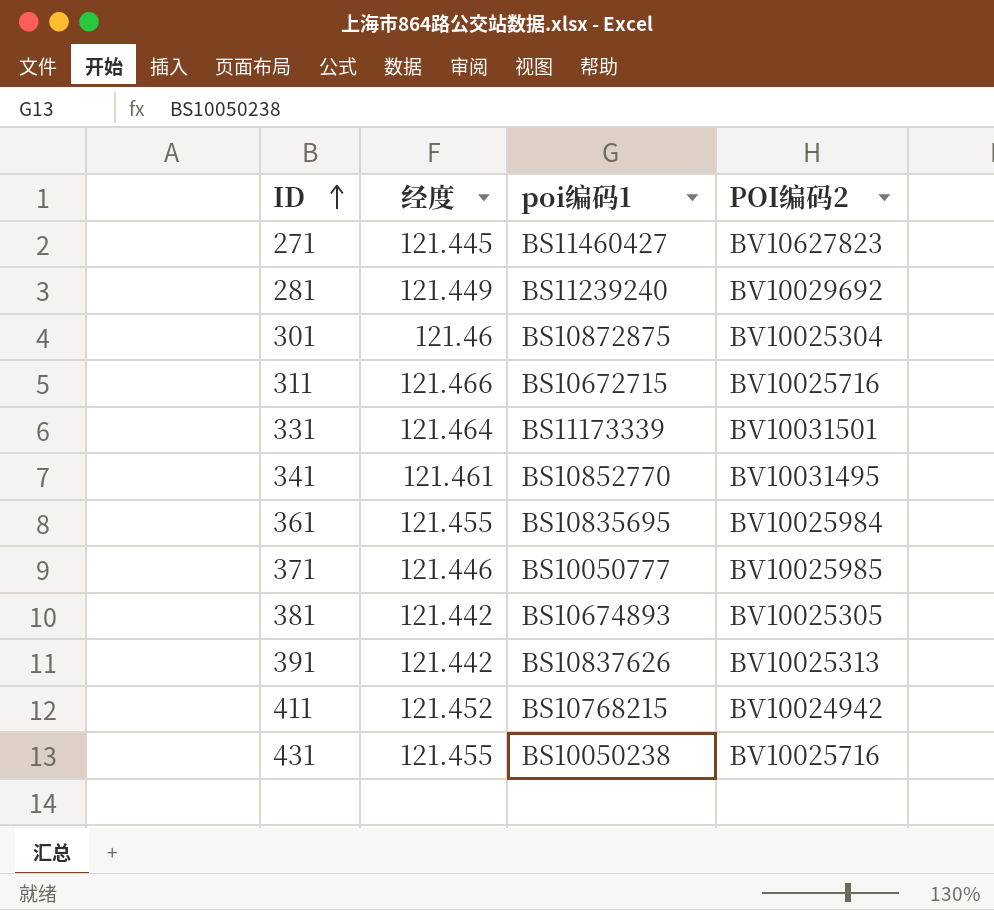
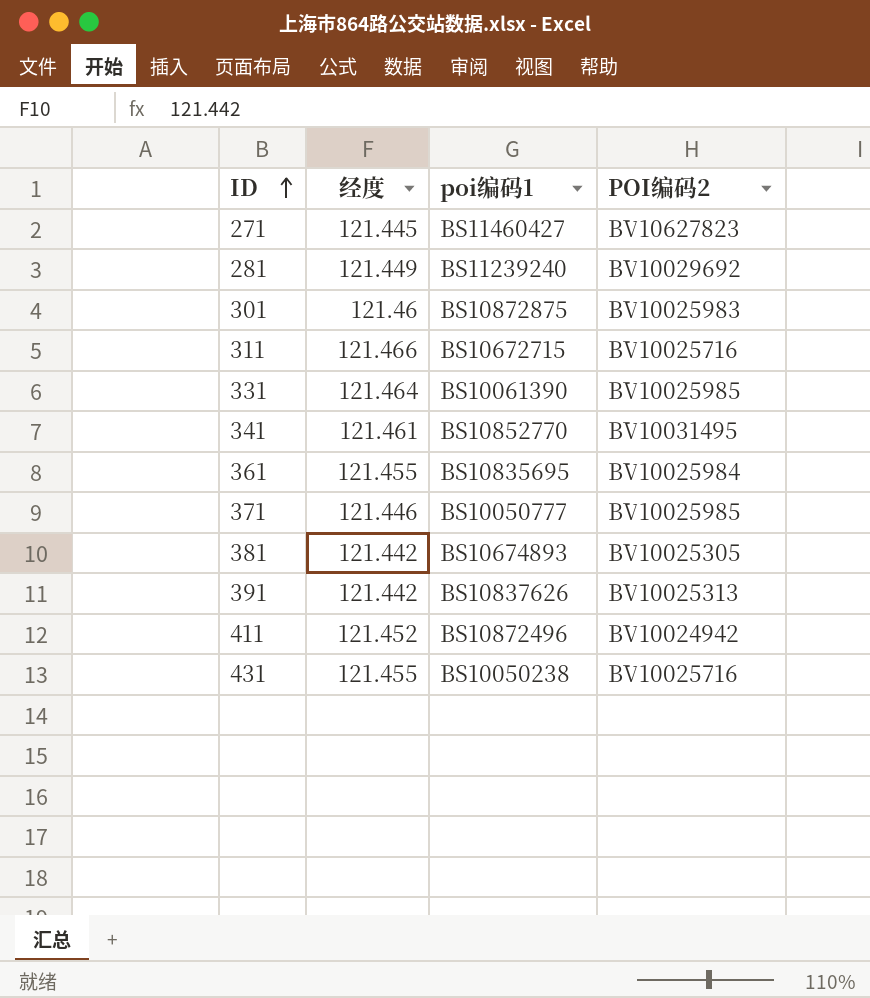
301 | POI编码2: BV10025304 -> BV10025983
331 | poi编码1: BS11173339 -> BS10061390
331 | POI编码2: BV10031501 -> BV10025985
411 | poi编码1: BS10768215 -> BS10872496

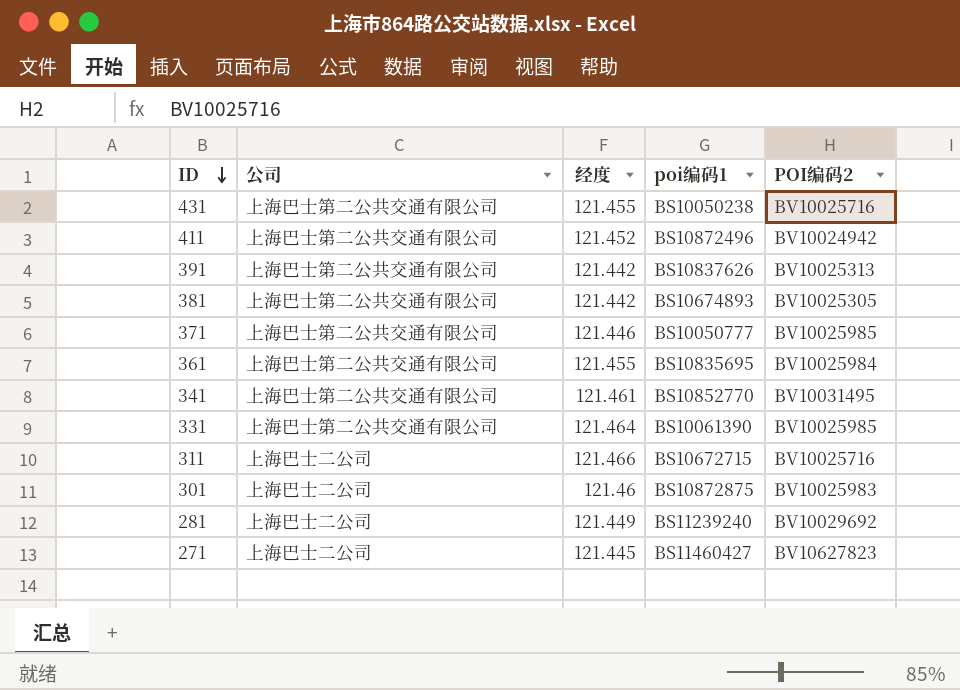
row order: ID ascending -> ID descending
column 公司 | position: none -> 2

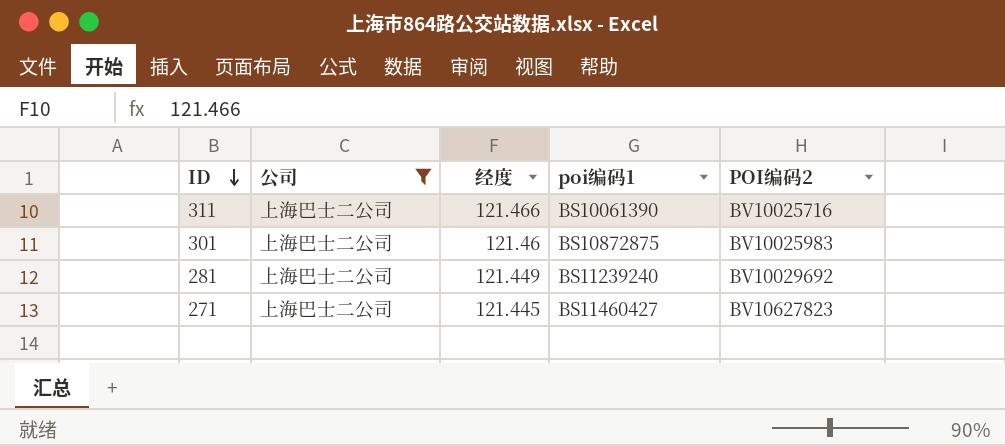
filter: none -> 公司 = 上海巴士二公司
311 | poi编码1: BS10672715 -> BS10061390

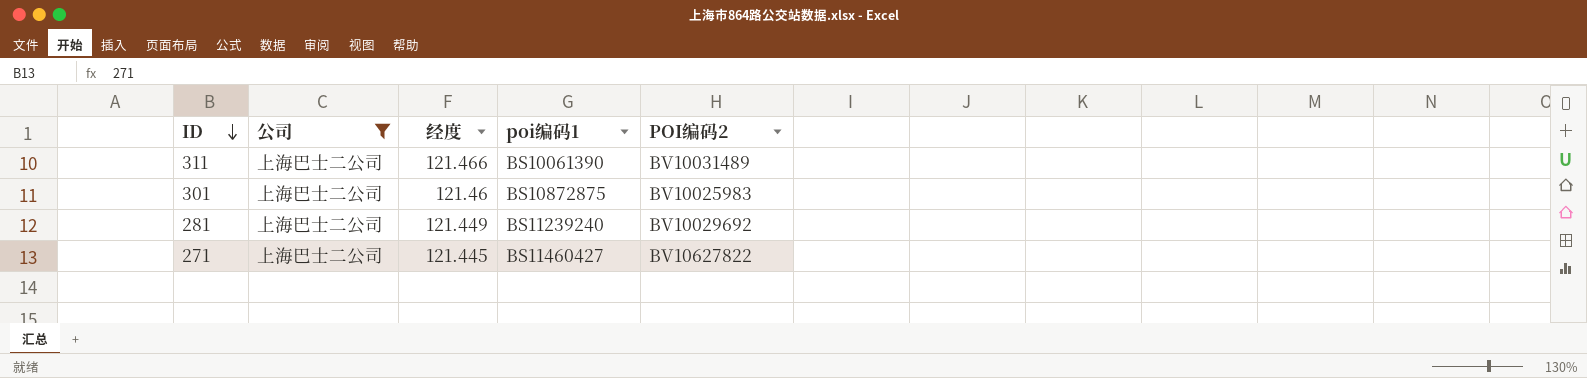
311 | POI编码2: BV10025716 -> BV10031489
271 | POI编码2: BV10627823 -> BV10627822

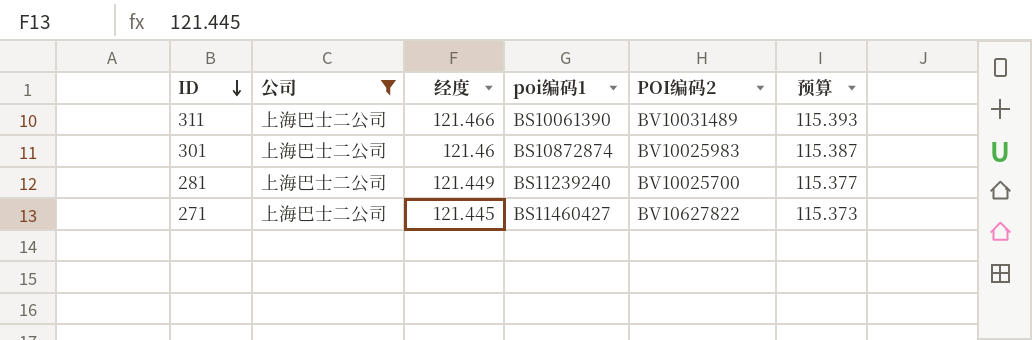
column 预算 | formula: none -> [经度] * 0.95
301 | poi编码1: BS10872875 -> BS10872874
281 | POI编码2: BV10029692 -> BV10025700

